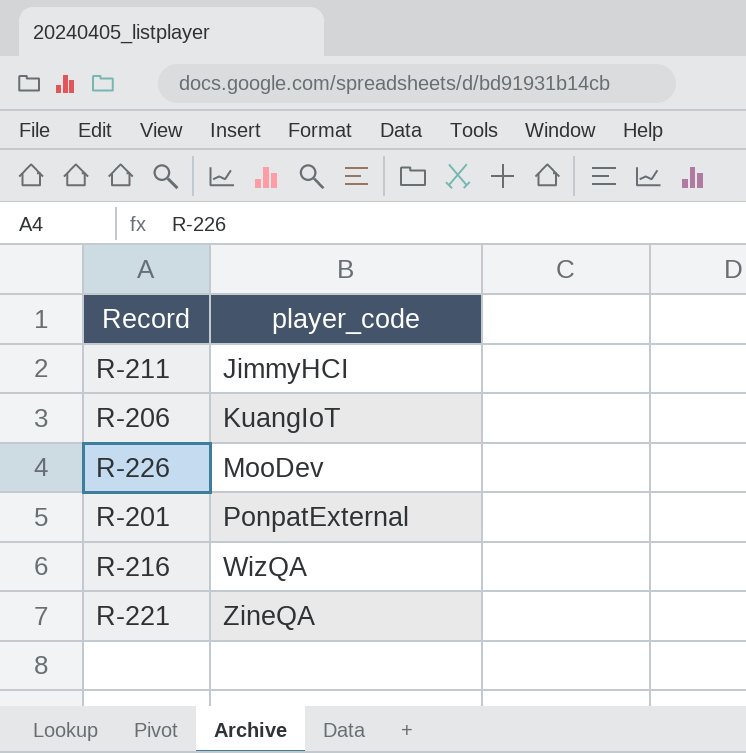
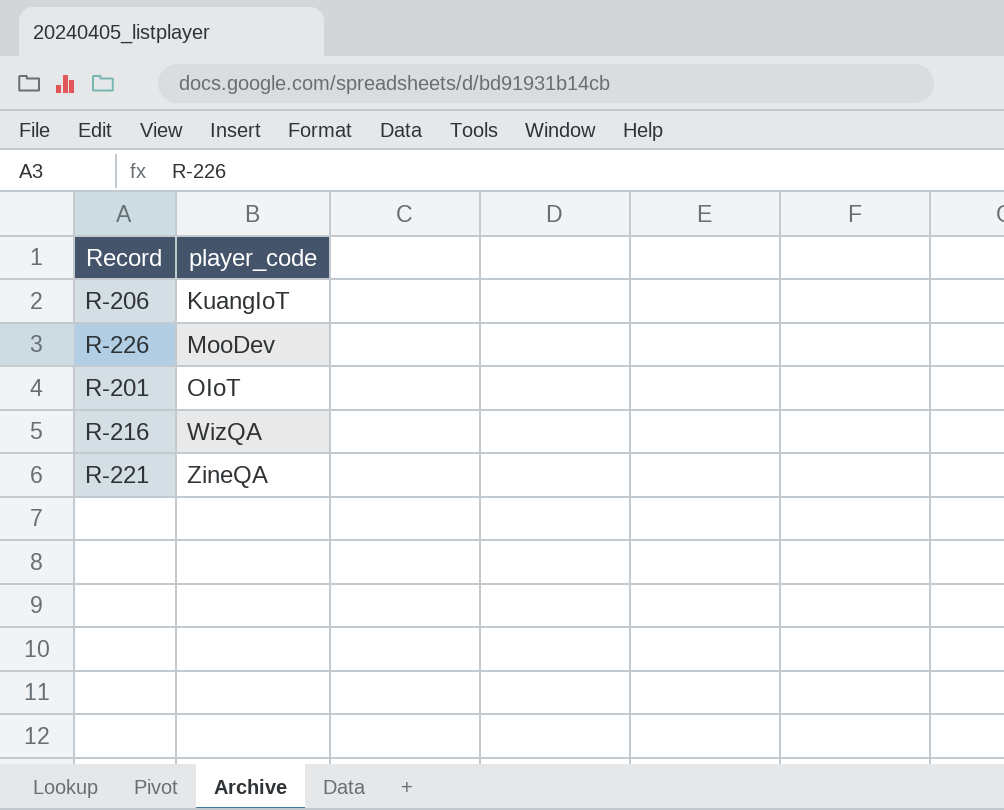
row R-211: JimmyHCI -> none
R-201 | player_code: PonpatExternal -> OIoT

